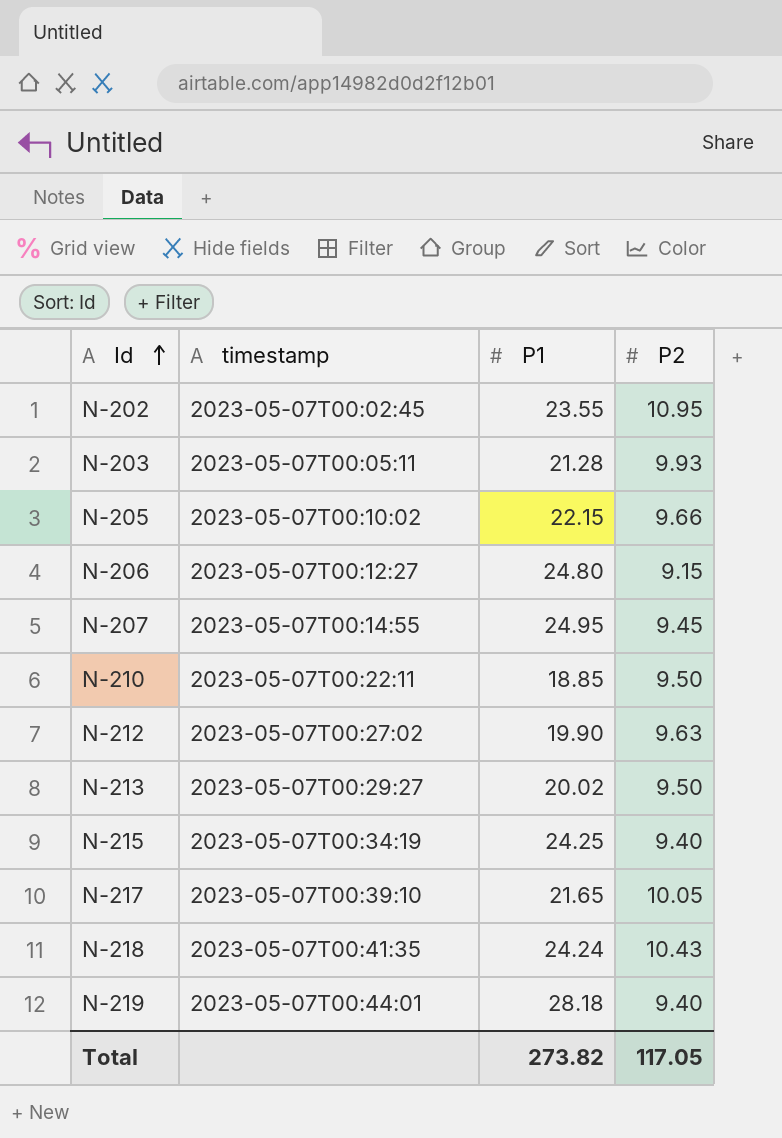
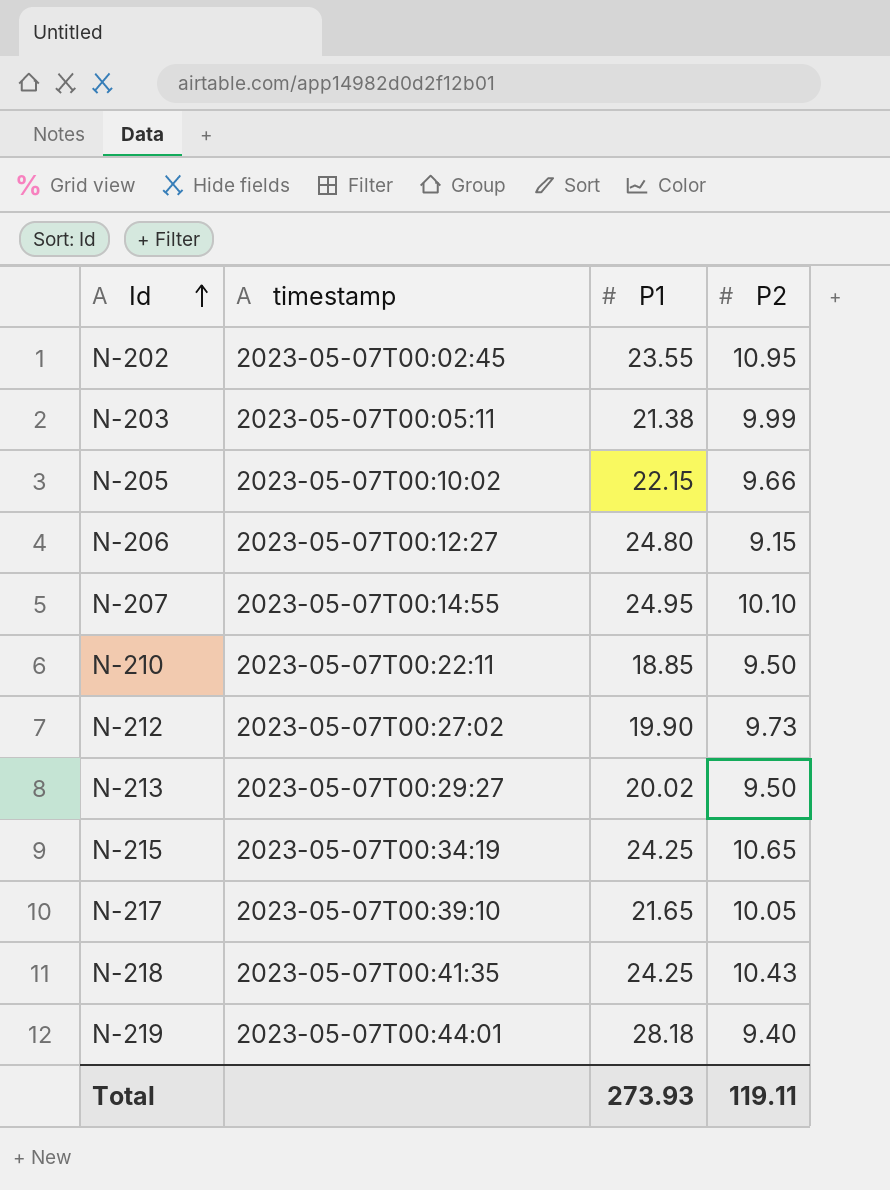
N-203 | P1: 21.28 -> 21.38
N-203 | P2: 9.93 -> 9.99
N-207 | P2: 9.45 -> 10.10
N-212 | P2: 9.63 -> 9.73
N-215 | P2: 9.40 -> 10.65
N-218 | P1: 24.24 -> 24.25
Total | P1: 273.82 -> 273.93
Total | P2: 117.05 -> 119.11

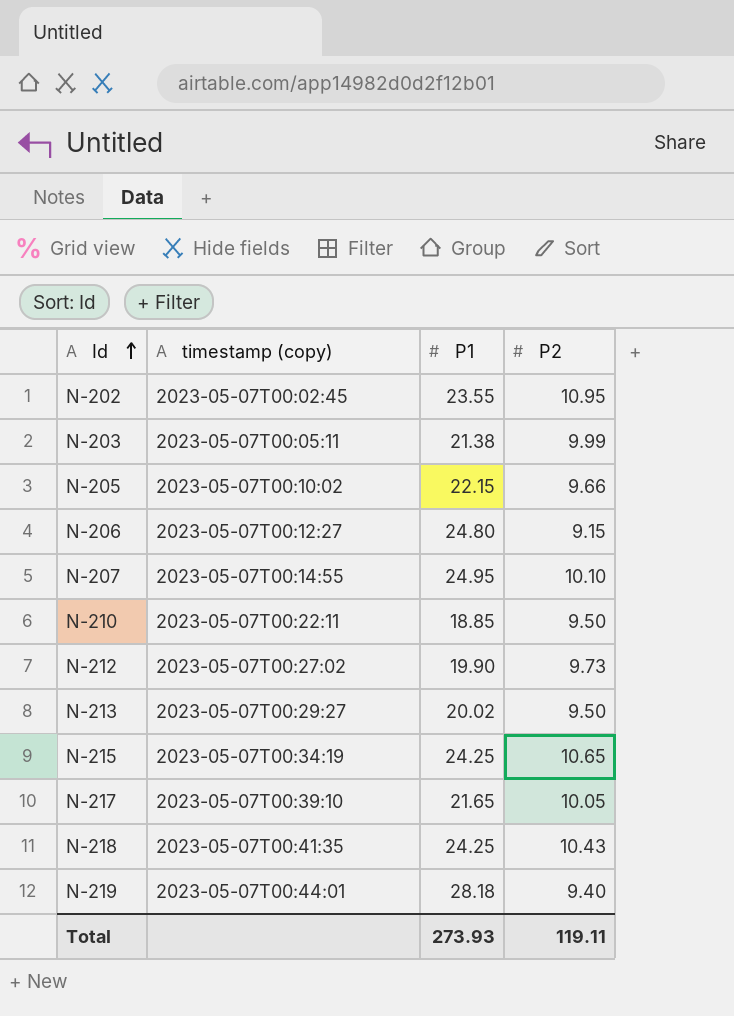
column name: timestamp -> timestamp (copy)

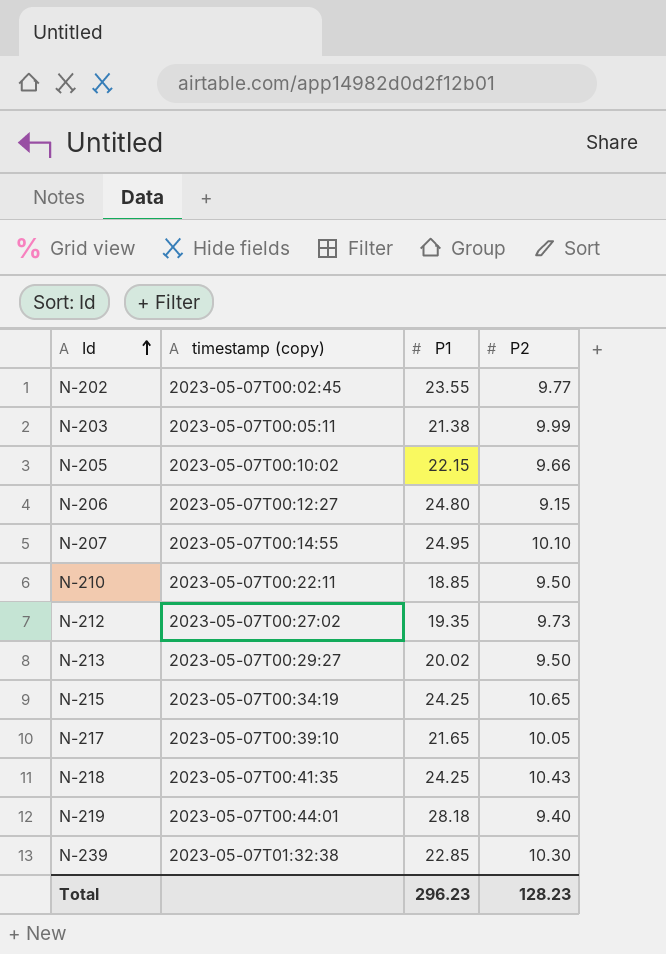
N-202 | P2: 10.95 -> 9.77
N-212 | P1: 19.90 -> 19.35
row N-239: none -> 2023-05-07T01:32:38 | 22.85 | 10.30
Total | P1: 273.93 -> 296.23
Total | P2: 119.11 -> 128.23

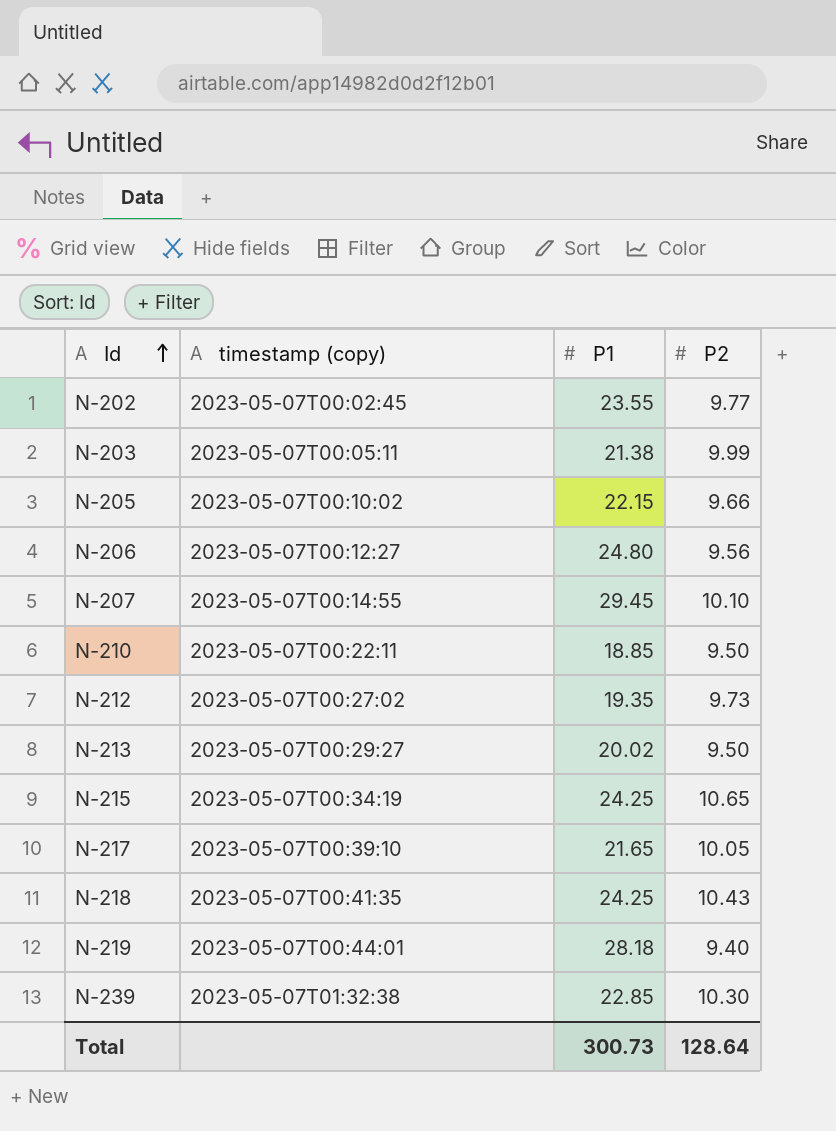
N-206 | P2: 9.15 -> 9.56
N-207 | P1: 24.95 -> 29.45
Total | P1: 296.23 -> 300.73
Total | P2: 128.23 -> 128.64

